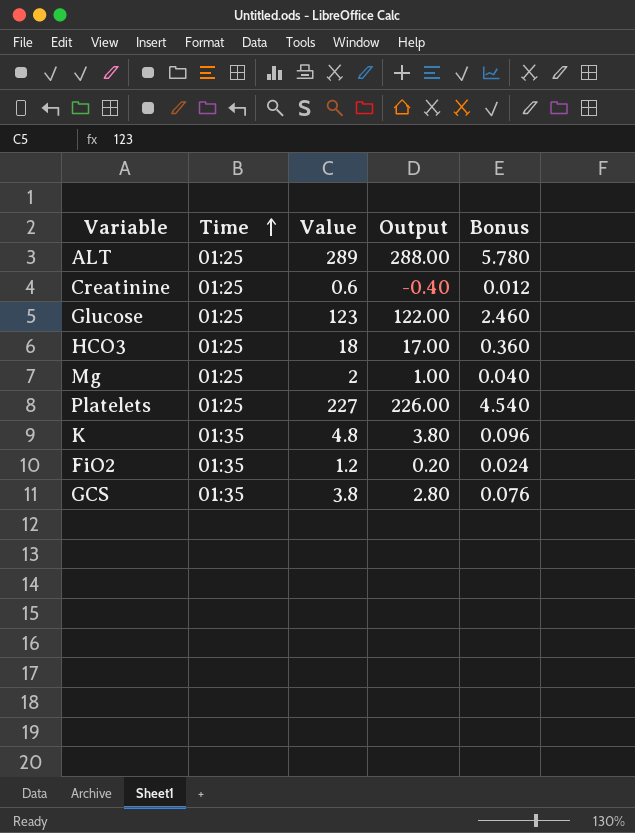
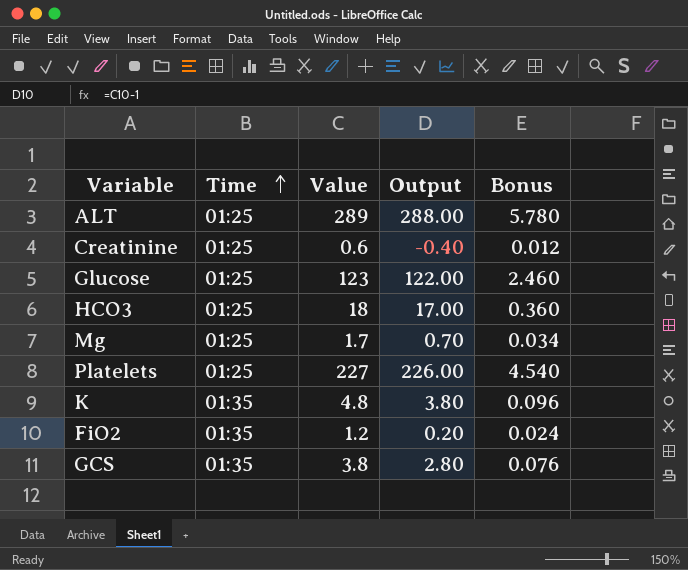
Mg | Value: 2 -> 1.7
Mg | Output: 1.00 -> 0.70
Mg | Bonus: 0.040 -> 0.034

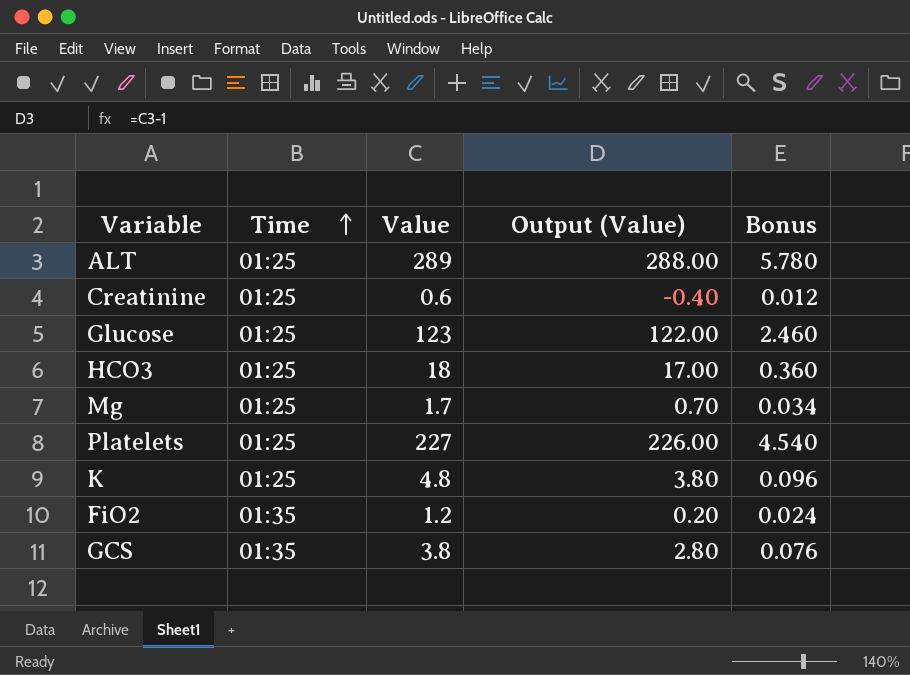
column name: Output -> Output (Value)
K | Time: 01:35 -> 01:25

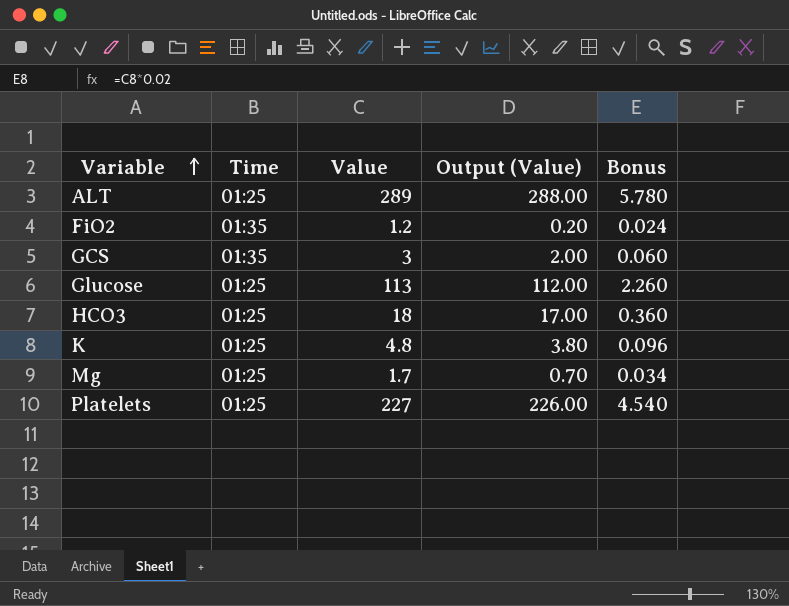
row order: Time ascending -> Variable ascending
row Creatinine: 01:25 | 0.6 | -0.40 | 0.012 -> none
GCS | Value: 3.8 -> 3
GCS | Output (Value): 2.80 -> 2.00
GCS | Bonus: 0.076 -> 0.060
Glucose | Value: 123 -> 113
Glucose | Output (Value): 122.00 -> 112.00
Glucose | Bonus: 2.460 -> 2.260

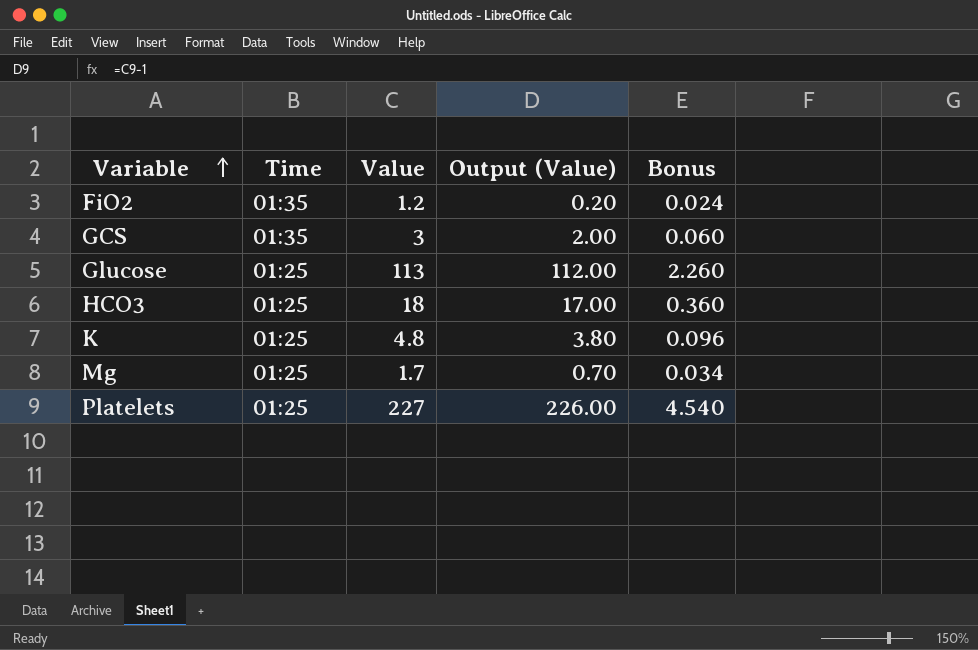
row ALT: 01:25 | 289 | 288.00 | 5.780 -> none

